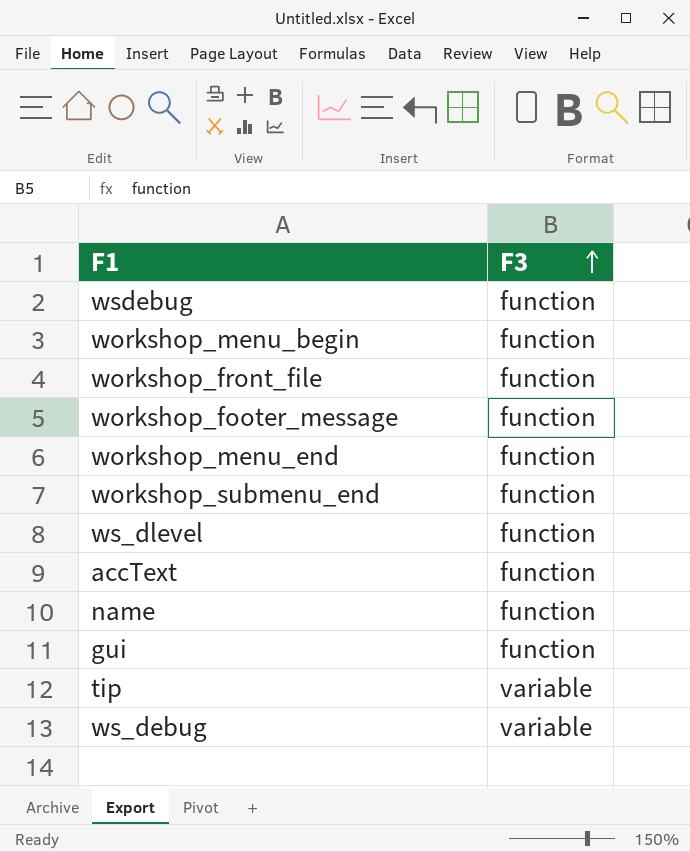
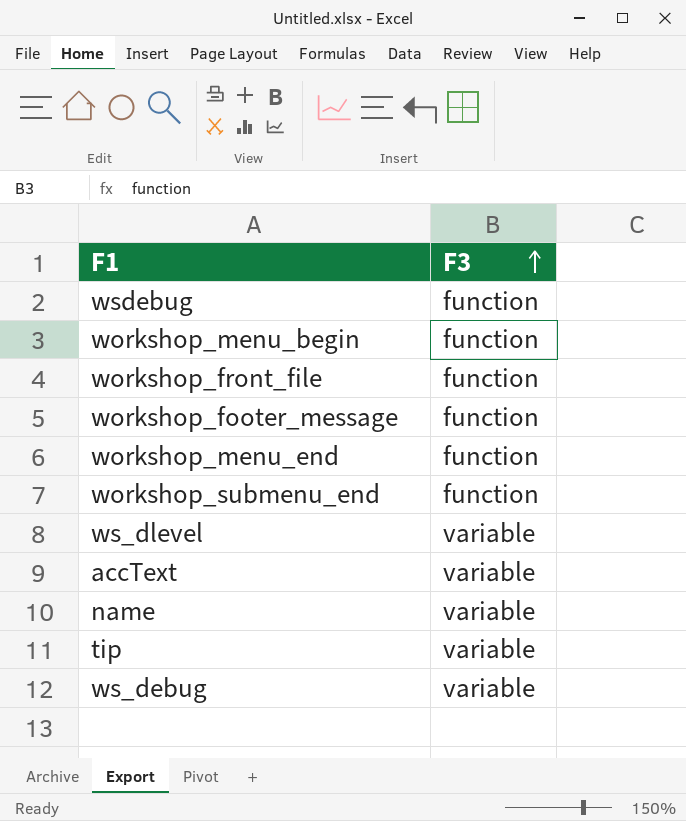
row gui: function -> none
ws_dlevel | F3: function -> variable
accText | F3: function -> variable
name | F3: function -> variable

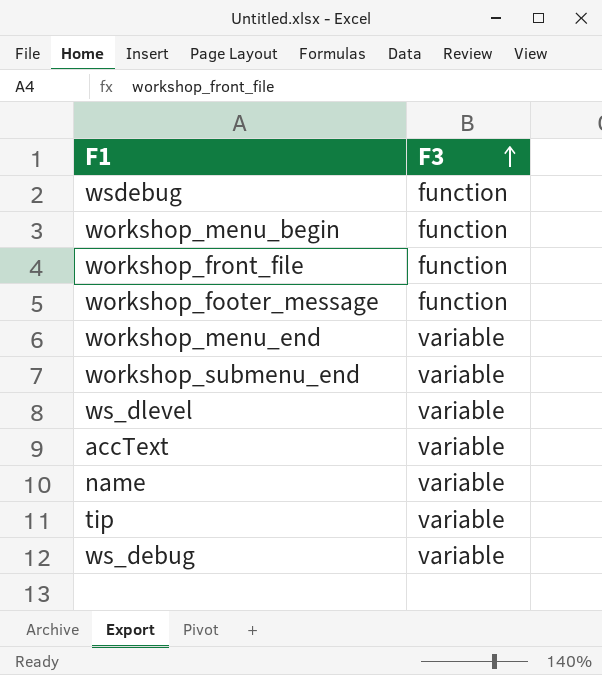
workshop_menu_end | F3: function -> variable
workshop_submenu_end | F3: function -> variable

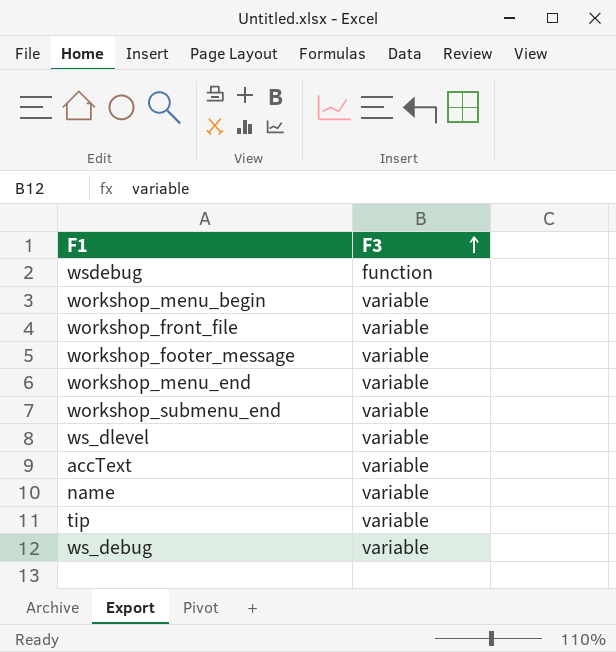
workshop_menu_begin | F3: function -> variable
workshop_front_file | F3: function -> variable
workshop_footer_message | F3: function -> variable

